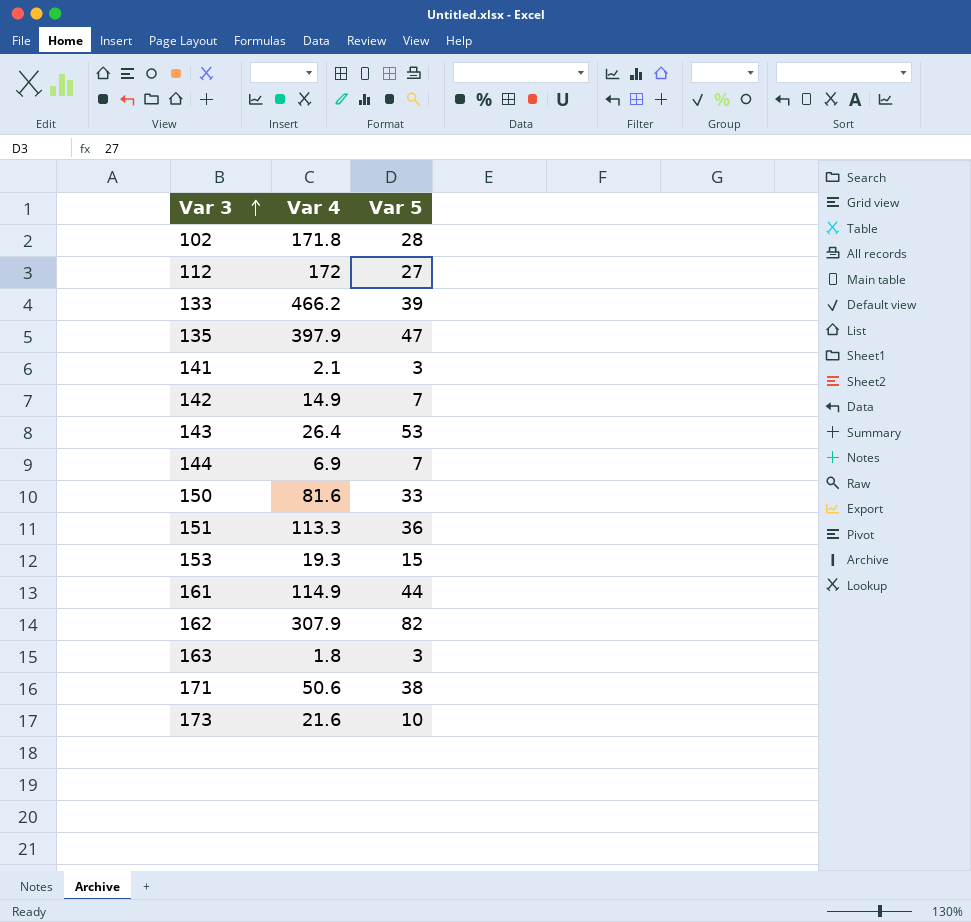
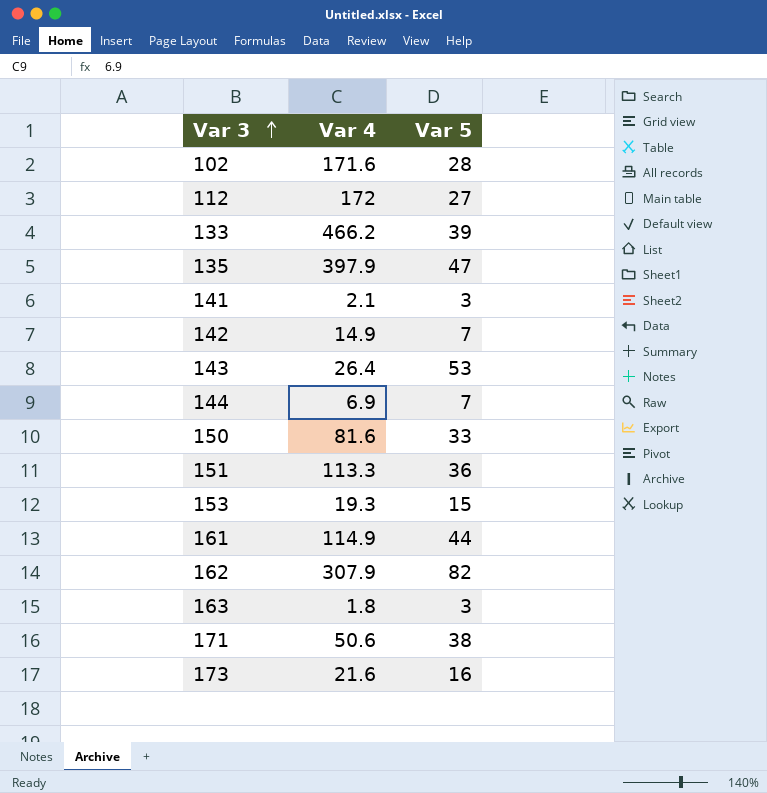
102 | Var 4: 171.8 -> 171.6
173 | Var 5: 10 -> 16

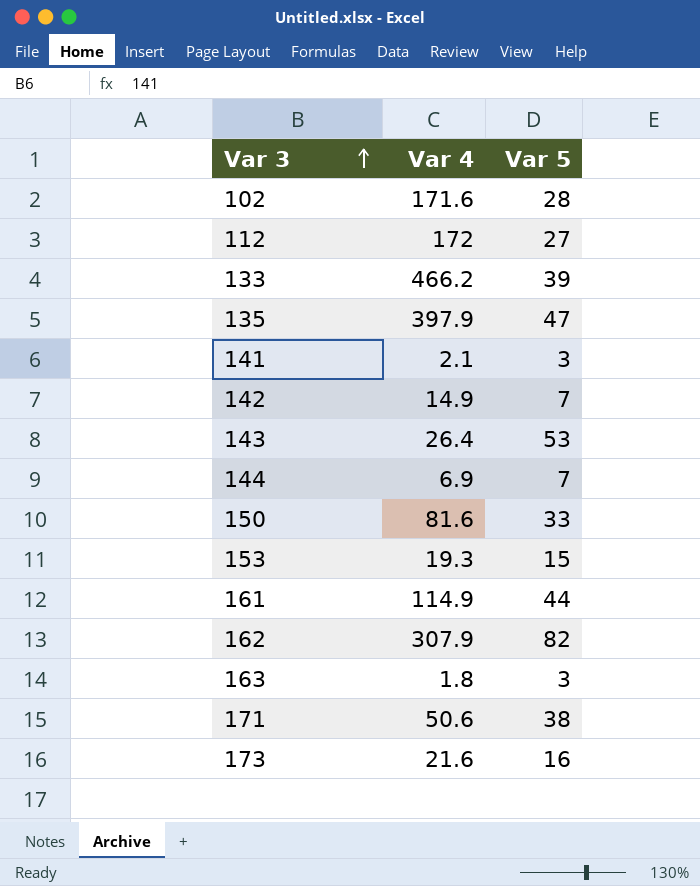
row 151: 113.3 | 36 -> none

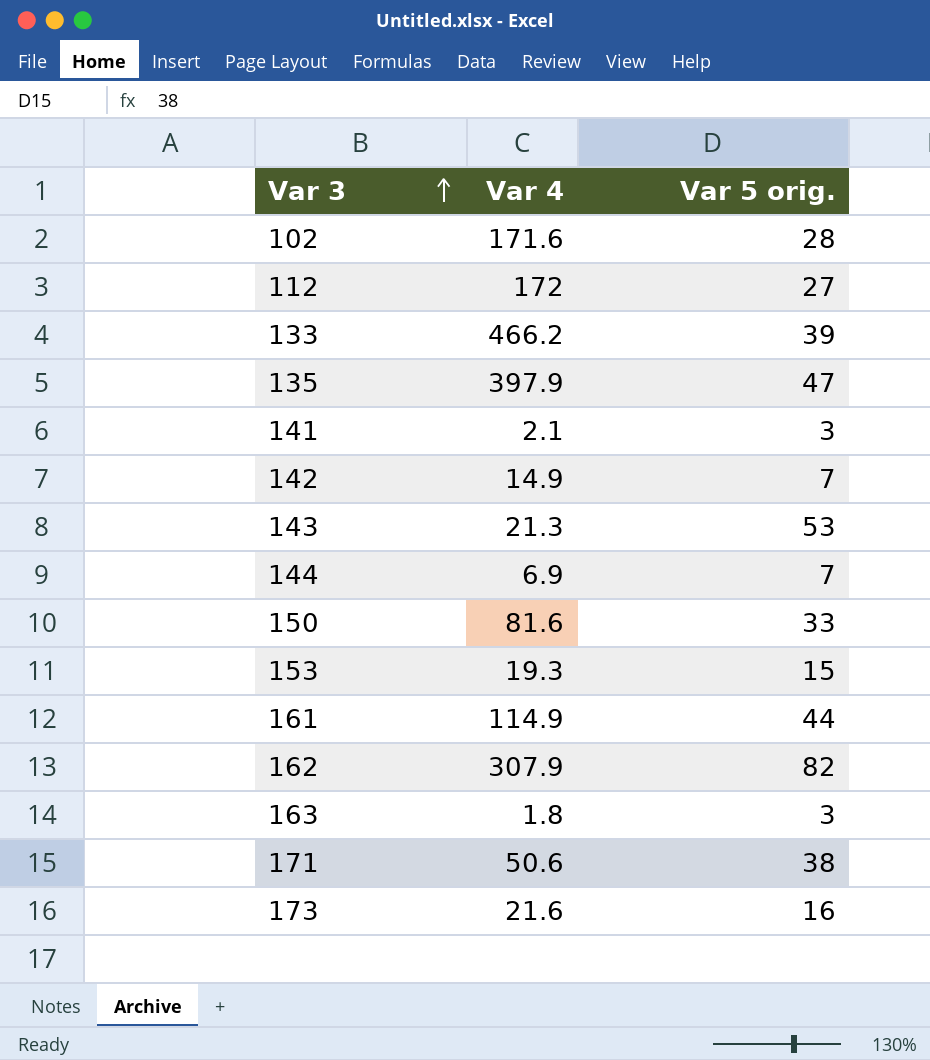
column name: Var 5 -> Var 5 orig.
143 | Var 4: 26.4 -> 21.3

